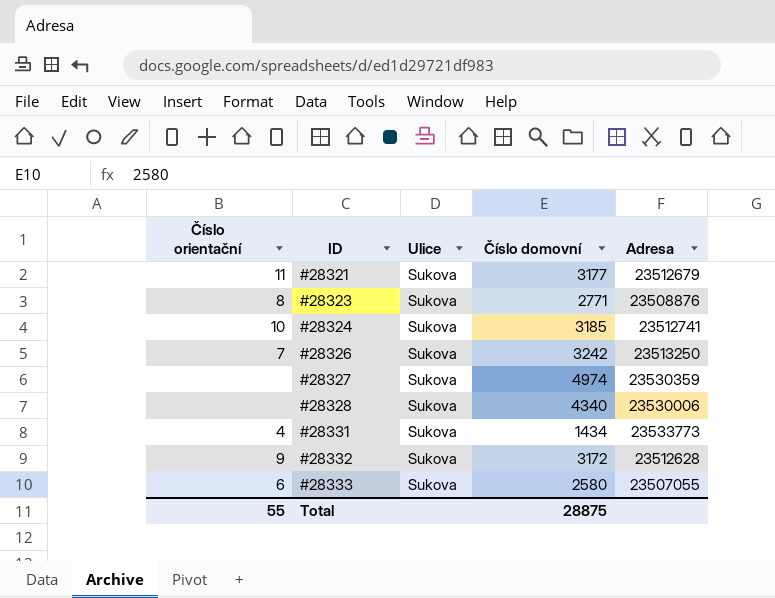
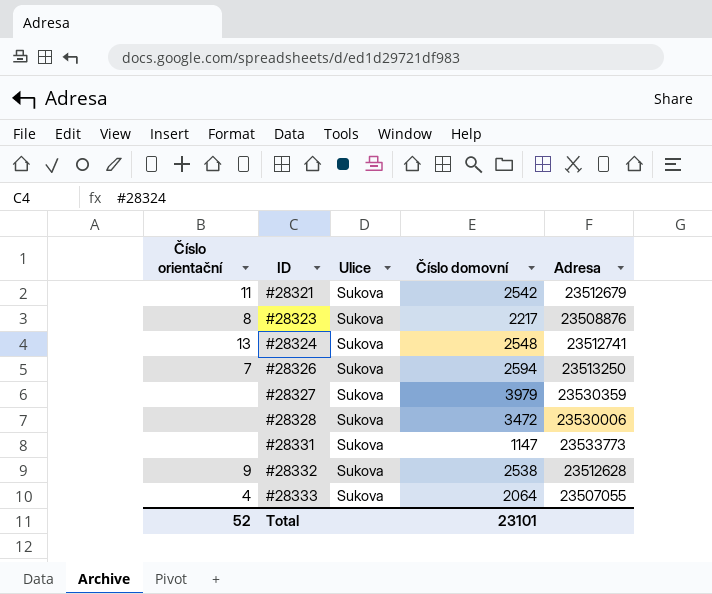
#28321 | Číslo domovní: 3177 -> 2542
#28323 | Číslo domovní: 2771 -> 2217
#28324 | Číslo orientační: 10 -> 13
#28324 | Číslo domovní: 3185 -> 2548
#28326 | Číslo domovní: 3242 -> 2594
#28327 | Číslo domovní: 4974 -> 3979
#28328 | Číslo domovní: 4340 -> 3472
#28331 | Číslo orientační: 4 -> none
#28331 | Číslo domovní: 1434 -> 1147
#28332 | Číslo domovní: 3172 -> 2538
#28333 | Číslo orientační: 6 -> 4
#28333 | Číslo domovní: 2580 -> 2064
Total | Číslo orientační: 55 -> 52
Total | Číslo domovní: 28875 -> 23101

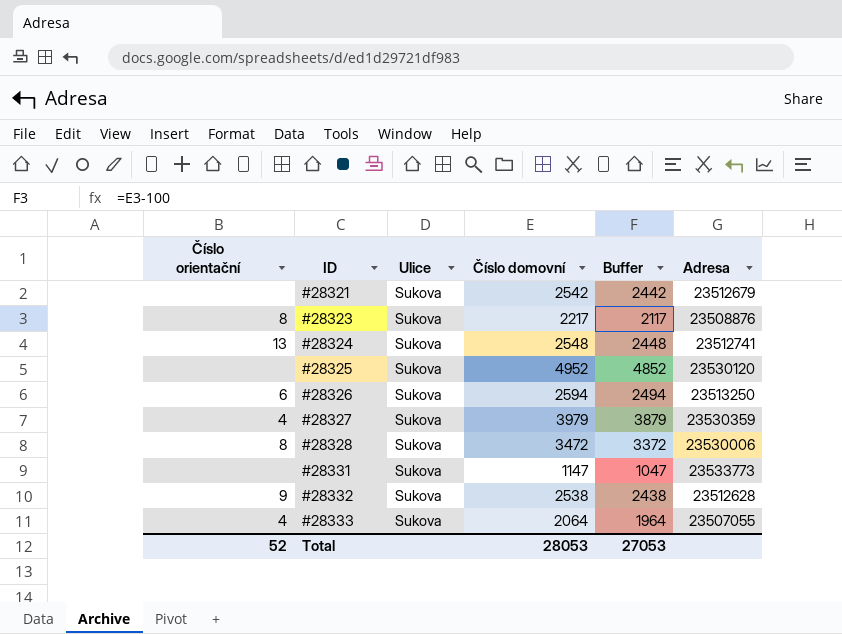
column Buffer | formula: none -> [Číslo domovní] - 100
#28321 | Číslo orientační: 11 -> none
row #28325: none -> none | Sukova | 4952 | 4852 | 23530120
#28326 | Číslo orientační: 7 -> 6
#28327 | Číslo orientační: none -> 4
#28328 | Číslo orientační: none -> 8
Total | Číslo domovní: 23101 -> 28053

